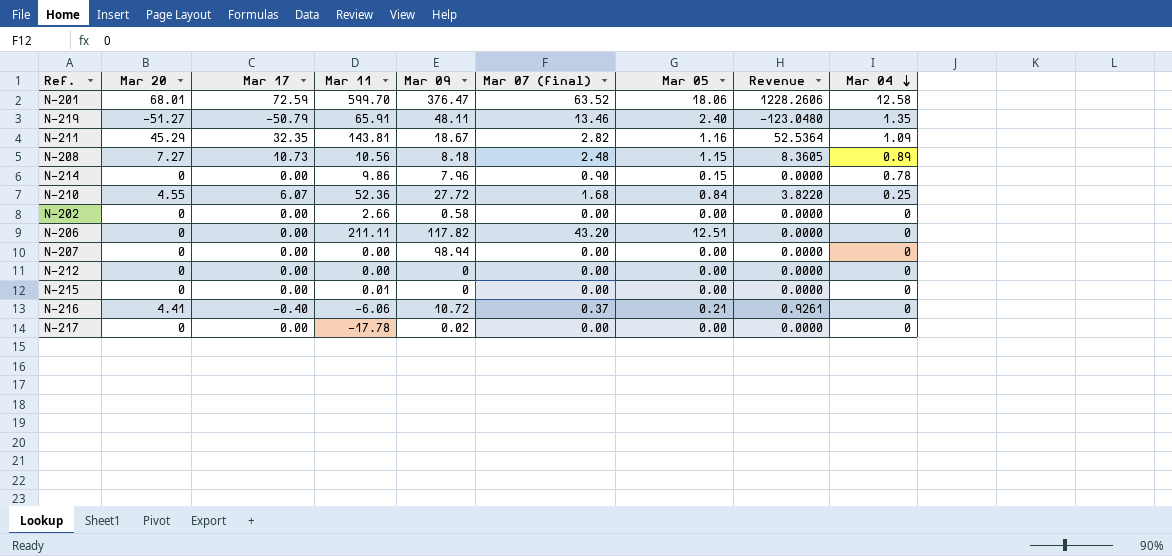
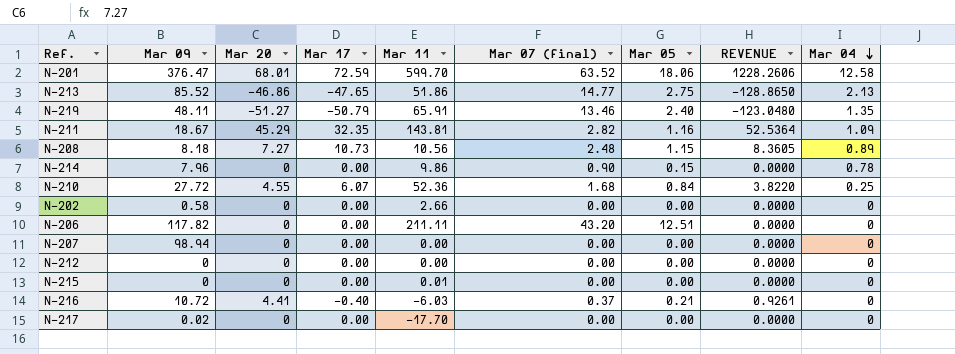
column Mar 09 | position: 5 -> 2
column name: Revenue -> REVENUE
row N-213: none -> 85.52 | -46.86 | -47.65 | 51.86 | 14.77 | 2.75 | -128.8650 | 2.13
N-216 | Mar 11: -6.06 -> -6.03
N-217 | Mar 11: -17.78 -> -17.70

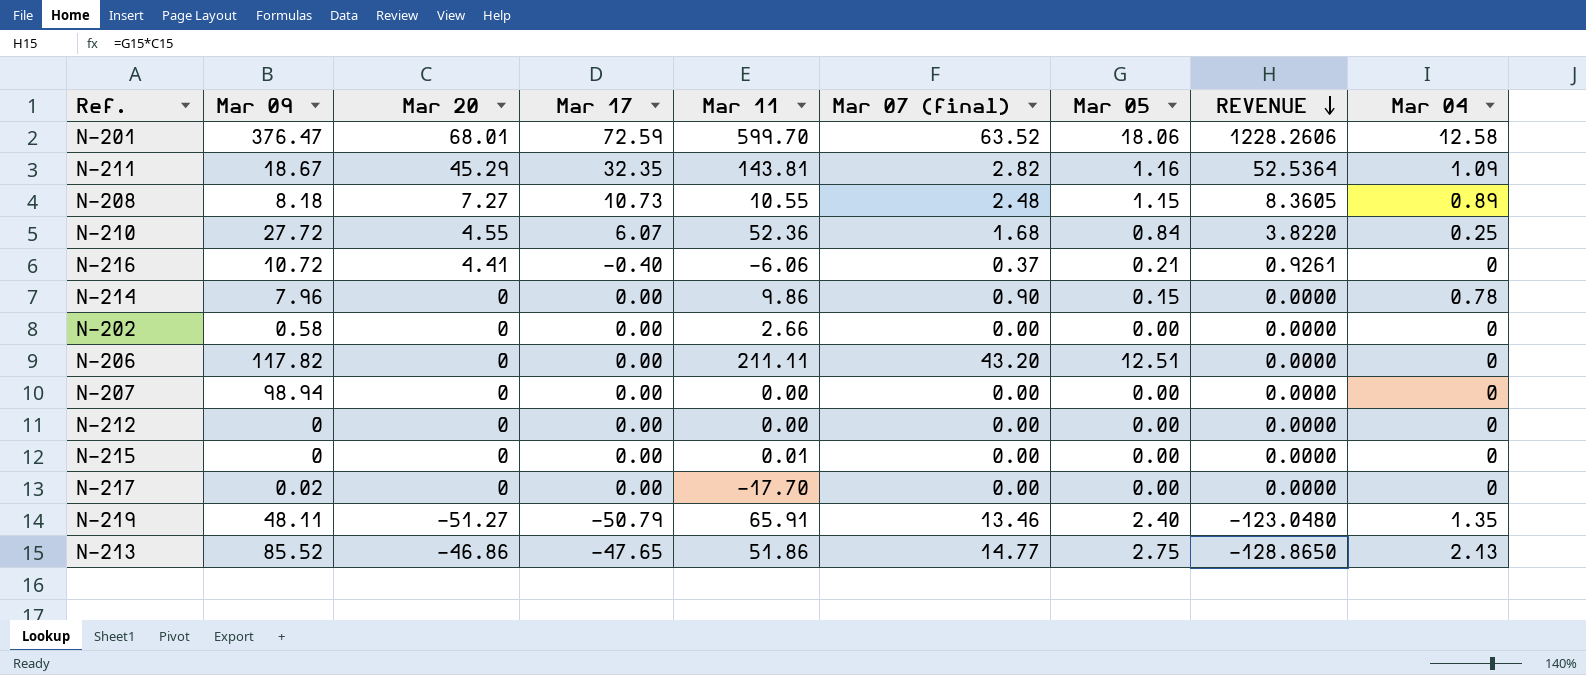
row order: Mar 04 descending -> REVENUE descending
N-208 | Mar 11: 10.56 -> 10.55
N-216 | Mar 11: -6.03 -> -6.06

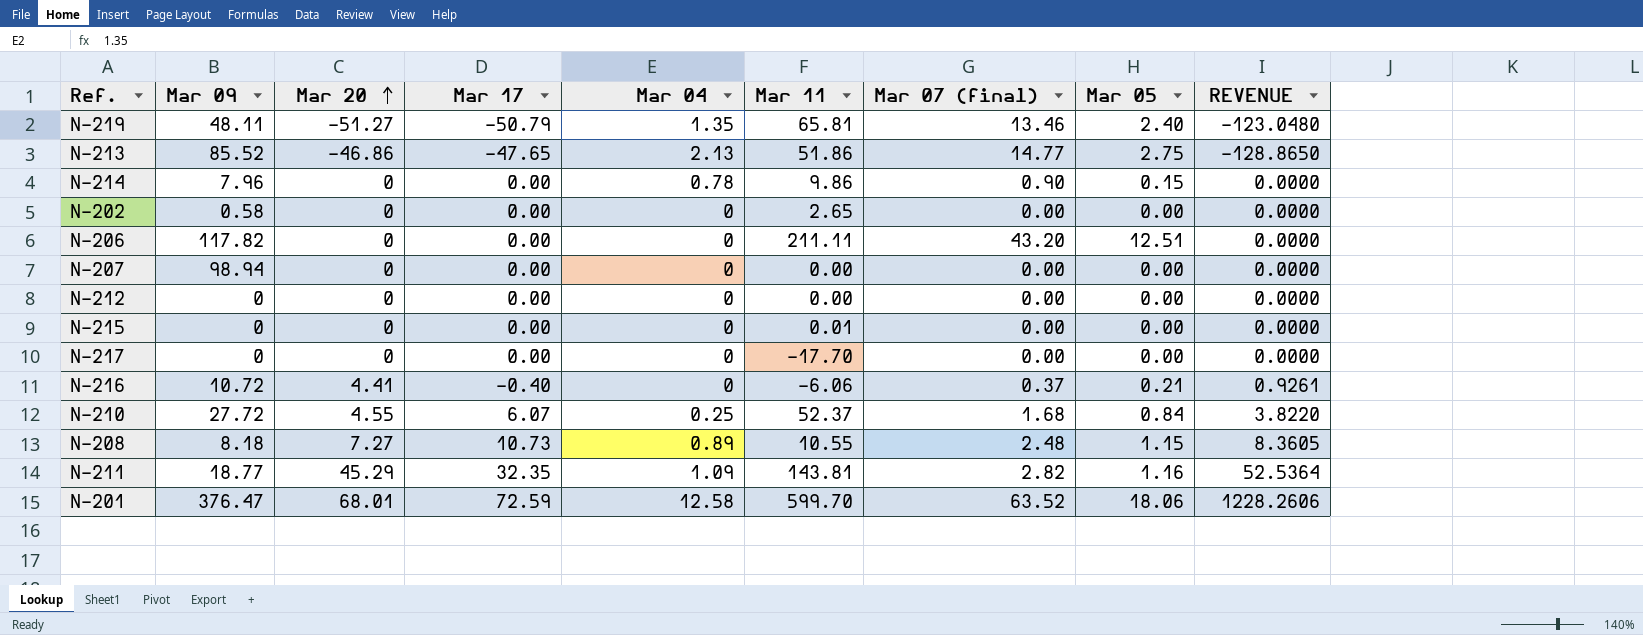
row order: REVENUE descending -> Mar 20 ascending
column Mar 04 | position: 9 -> 5
N-219 | Mar 11: 65.91 -> 65.81
N-202 | Mar 11: 2.66 -> 2.65
N-217 | Mar 09: 0.02 -> 0
N-210 | Mar 11: 52.36 -> 52.37
N-211 | Mar 09: 18.67 -> 18.77

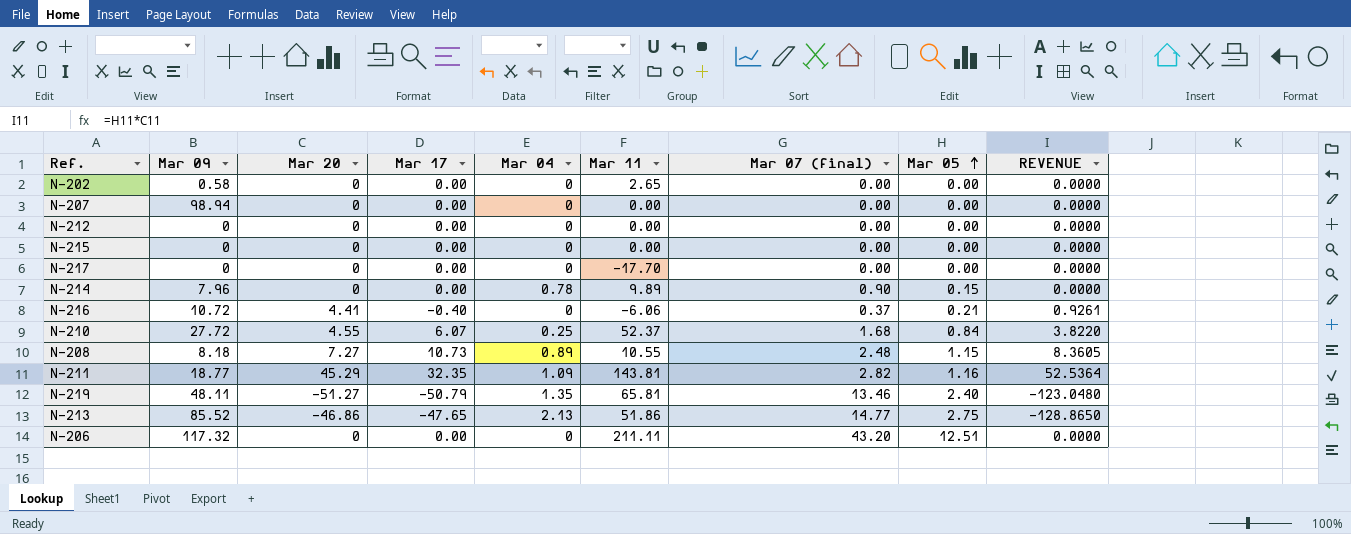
row order: Mar 20 ascending -> Mar 05 ascending
row N-201: 376.47 | 68.01 | 72.59 | 12.58 | 599.70 | 63.52 | 18.06 | 1228.2606 -> none
N-215 | Mar 11: 0.01 -> 0.00
N-214 | Mar 11: 9.86 -> 9.89
N-206 | Mar 09: 117.82 -> 117.32

